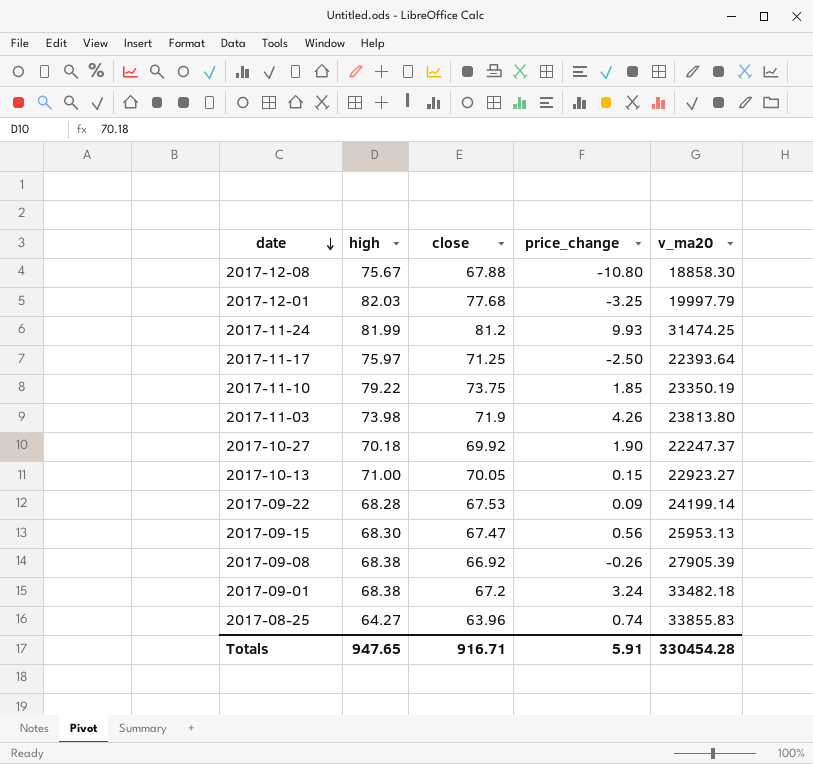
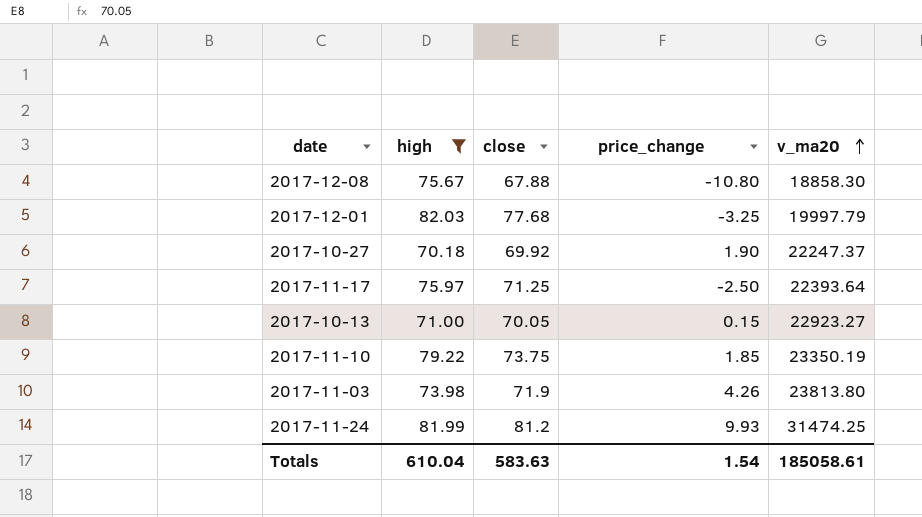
filter: none -> high >= 70.18
row order: date descending -> v_ma20 ascending
Totals | high: 947.65 -> 610.04
Totals | close: 916.71 -> 583.63
Totals | price_change: 5.91 -> 1.54
Totals | v_ma20: 330454.28 -> 185058.61

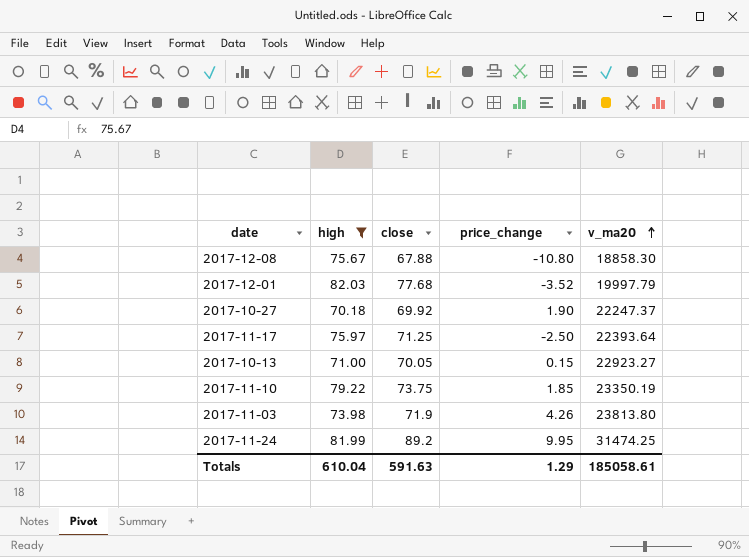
2017-12-01 | price_change: -3.25 -> -3.52
2017-11-24 | close: 81.2 -> 89.2
2017-11-24 | price_change: 9.93 -> 9.95
Totals | close: 583.63 -> 591.63
Totals | price_change: 1.54 -> 1.29

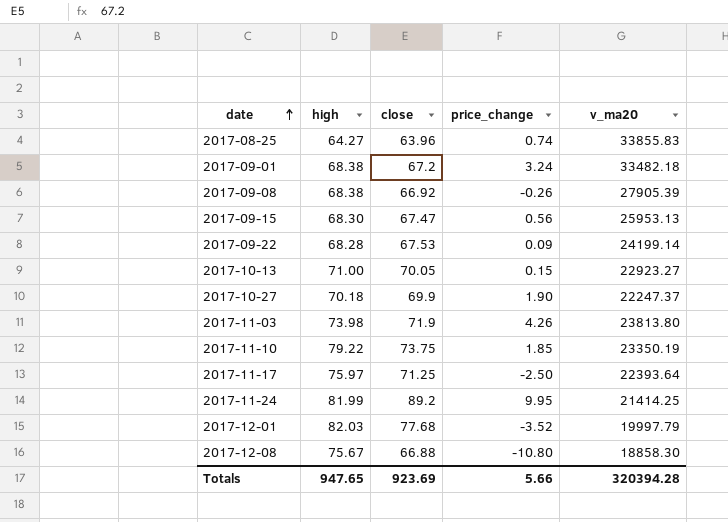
filter: high >= 70.18 -> none
row order: v_ma20 ascending -> date ascending
2017-10-27 | close: 69.92 -> 69.9
2017-11-24 | v_ma20: 31474.25 -> 21414.25
2017-12-08 | close: 67.88 -> 66.88
Totals | high: 610.04 -> 947.65
Totals | close: 591.63 -> 923.69
Totals | price_change: 1.29 -> 5.66
Totals | v_ma20: 185058.61 -> 320394.28

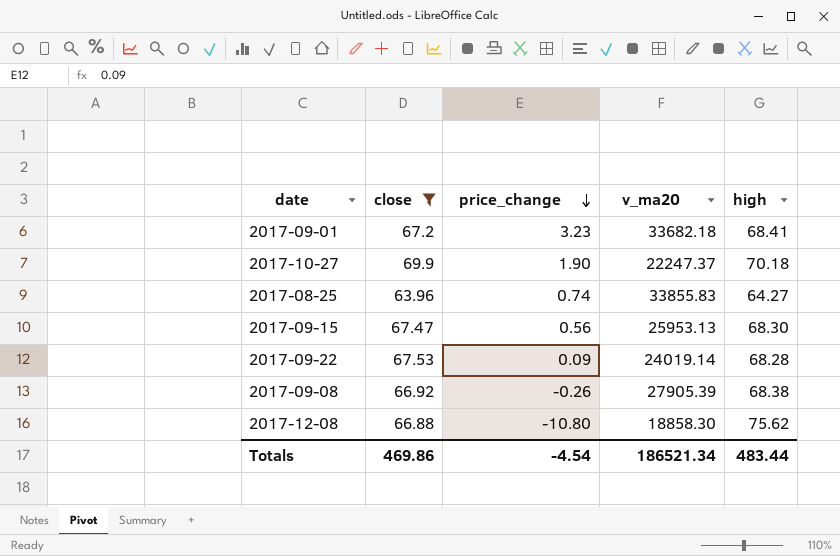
filter: none -> close <= 69.9
row order: date ascending -> price_change descending
column high | position: 2 -> 5
2017-09-01 | price_change: 3.24 -> 3.23
2017-09-01 | v_ma20: 33482.18 -> 33682.18
2017-09-01 | high: 68.38 -> 68.41
2017-09-22 | v_ma20: 24199.14 -> 24019.14
2017-12-08 | high: 75.67 -> 75.62
Totals | close: 923.69 -> 469.86
Totals | price_change: 5.66 -> -4.54
Totals | v_ma20: 320394.28 -> 186521.34
Totals | high: 947.65 -> 483.44

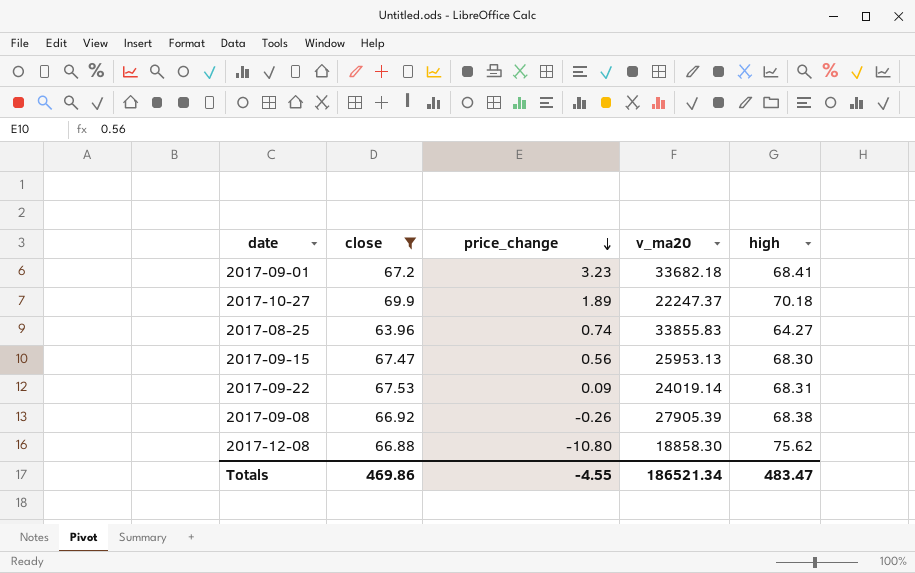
2017-10-27 | price_change: 1.90 -> 1.89
2017-09-22 | high: 68.28 -> 68.31
Totals | price_change: -4.54 -> -4.55
Totals | high: 483.44 -> 483.47

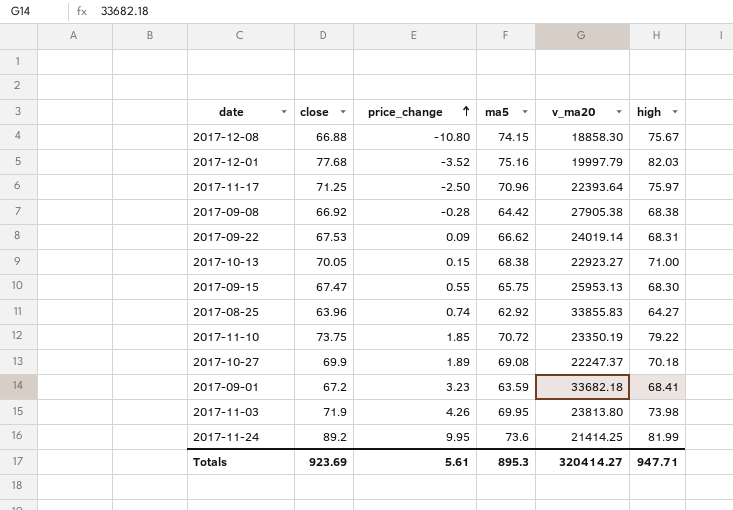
filter: close <= 69.9 -> none
row order: price_change descending -> price_change ascending
column ma5 | position: none -> 4
2017-12-08 | high: 75.62 -> 75.67
2017-09-08 | price_change: -0.26 -> -0.28
2017-09-08 | v_ma20: 27905.39 -> 27905.38
2017-09-15 | price_change: 0.56 -> 0.55
Totals | close: 469.86 -> 923.69
Totals | price_change: -4.55 -> 5.61
Totals | v_ma20: 186521.34 -> 320414.27
Totals | high: 483.47 -> 947.71

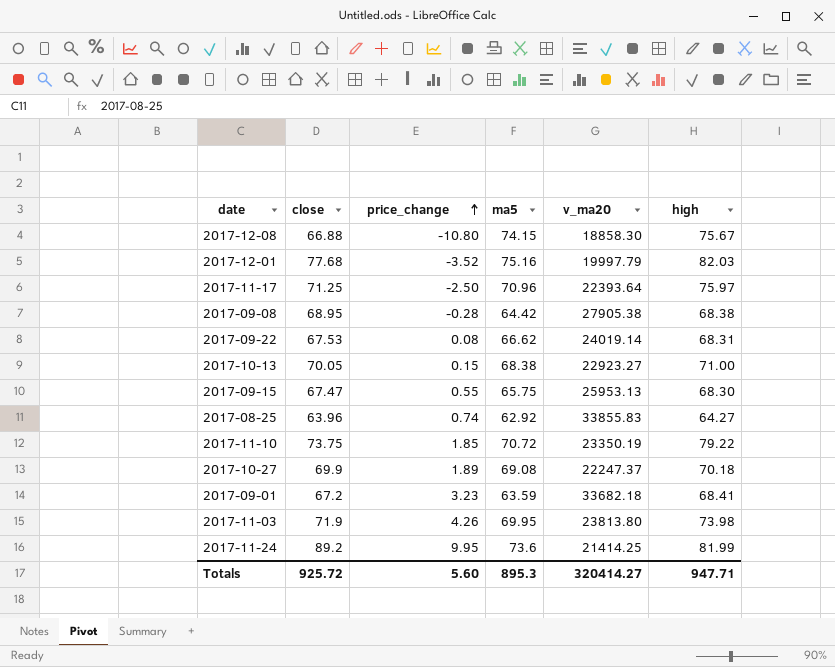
2017-09-08 | close: 66.92 -> 68.95
2017-09-22 | price_change: 0.09 -> 0.08
Totals | close: 923.69 -> 925.72
Totals | price_change: 5.61 -> 5.60

